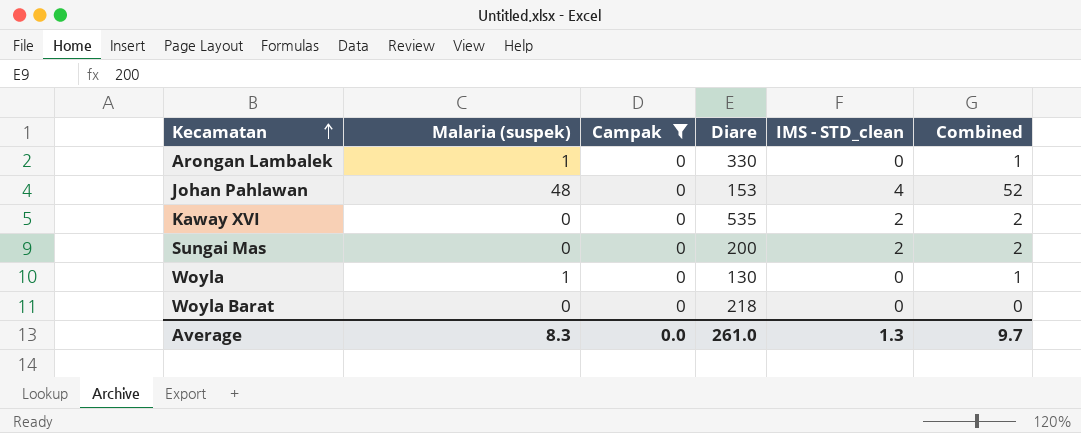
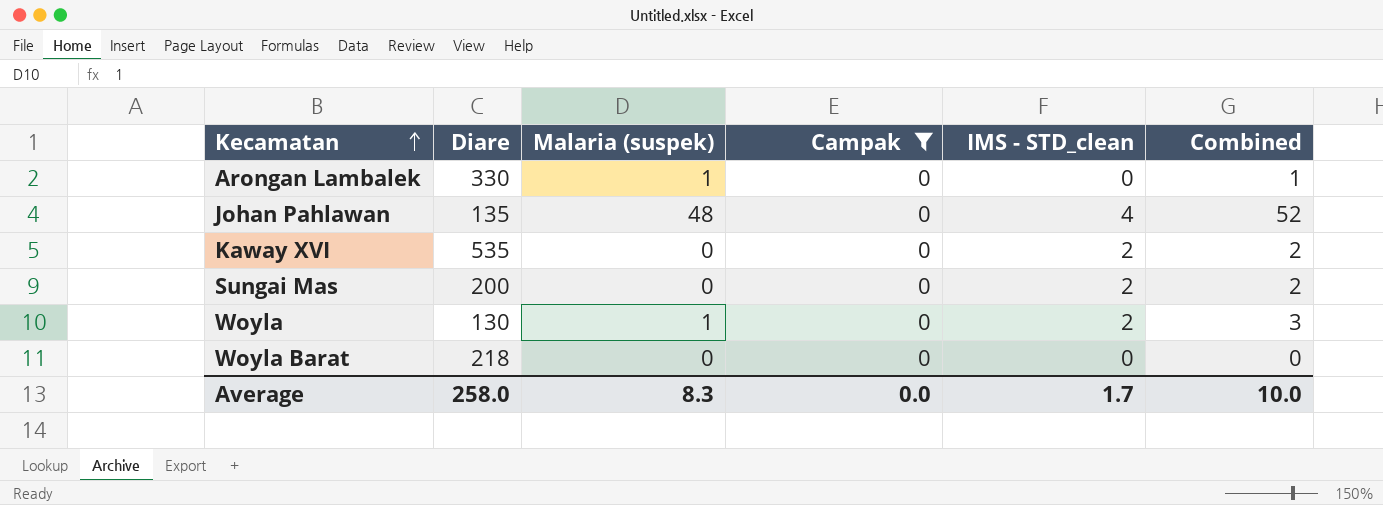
column Diare | position: 4 -> 2
Johan Pahlawan | Diare: 153 -> 135
Woyla | IMS - STD_clean: 0 -> 2
Woyla | Combined: 1 -> 3
Average | Diare: 261.0 -> 258.0
Average | IMS - STD_clean: 1.3 -> 1.7
Average | Combined: 9.7 -> 10.0

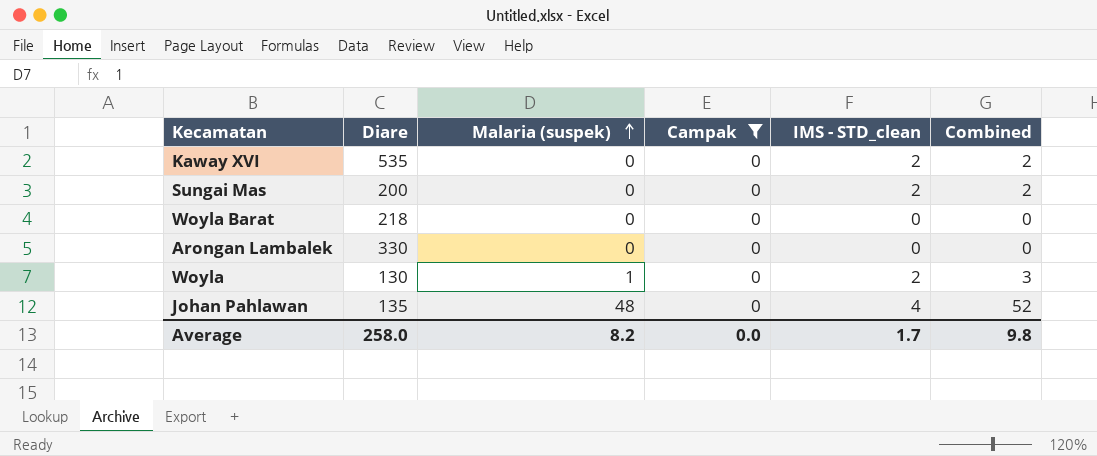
row order: Kecamatan ascending -> Malaria (suspek) ascending
Arongan Lambalek | Malaria (suspek): 1 -> 0
Arongan Lambalek | Combined: 1 -> 0
Average | Malaria (suspek): 8.3 -> 8.2
Average | Combined: 10.0 -> 9.8

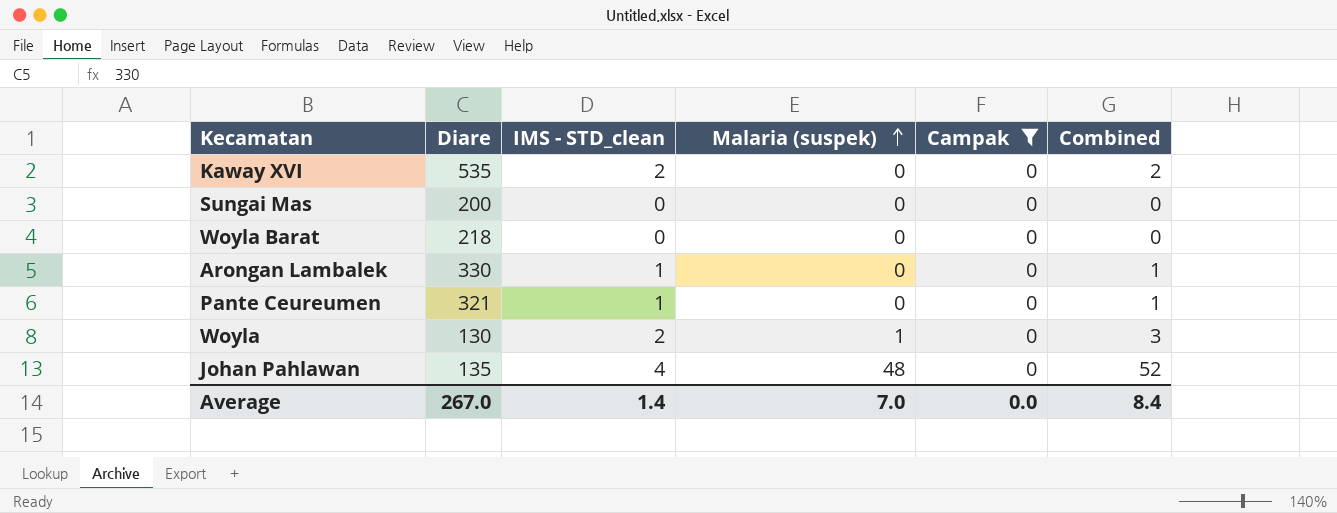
column IMS - STD_clean | position: 5 -> 3
Sungai Mas | IMS - STD_clean: 2 -> 0
Sungai Mas | Combined: 2 -> 0
Arongan Lambalek | IMS - STD_clean: 0 -> 1
Arongan Lambalek | Combined: 0 -> 1
row Pante Ceureumen: none -> 321 | 1 | 0 | 0 | 1
Average | Diare: 258.0 -> 267.0
Average | IMS - STD_clean: 1.7 -> 1.4
Average | Malaria (suspek): 8.2 -> 7.0
Average | Combined: 9.8 -> 8.4

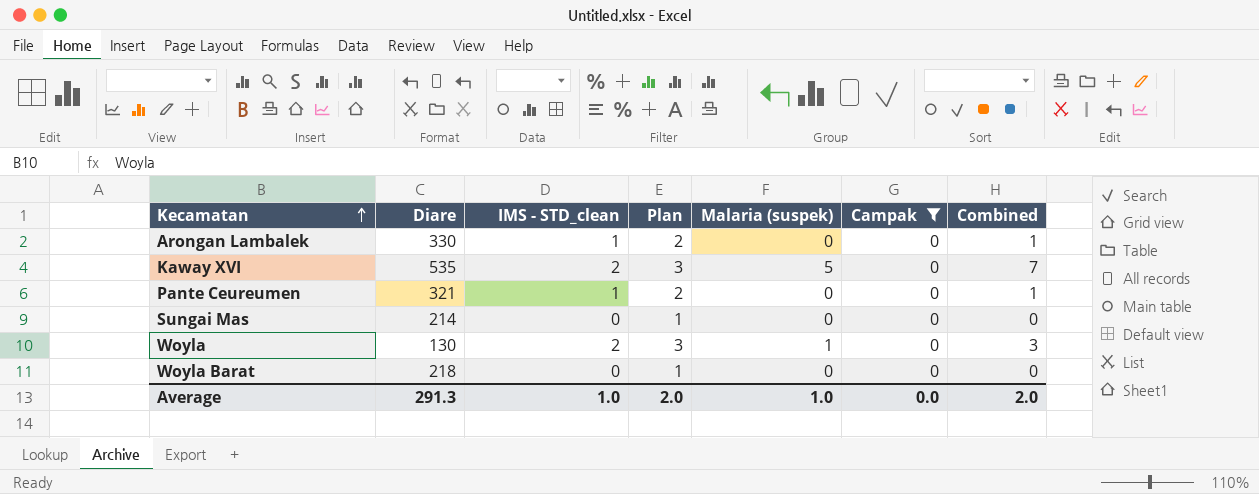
row order: Malaria (suspek) ascending -> Kecamatan ascending
column Plan | formula: none -> [IMS - STD_clean] + 1
row Johan Pahlawan: 135 | 4 | 48 | 0 | 52 -> none
Kaway XVI | Malaria (suspek): 0 -> 5
Kaway XVI | Combined: 2 -> 7
Sungai Mas | Diare: 200 -> 214
Average | Diare: 267.0 -> 291.3
Average | IMS - STD_clean: 1.4 -> 1.0
Average | Malaria (suspek): 7.0 -> 1.0
Average | Combined: 8.4 -> 2.0

